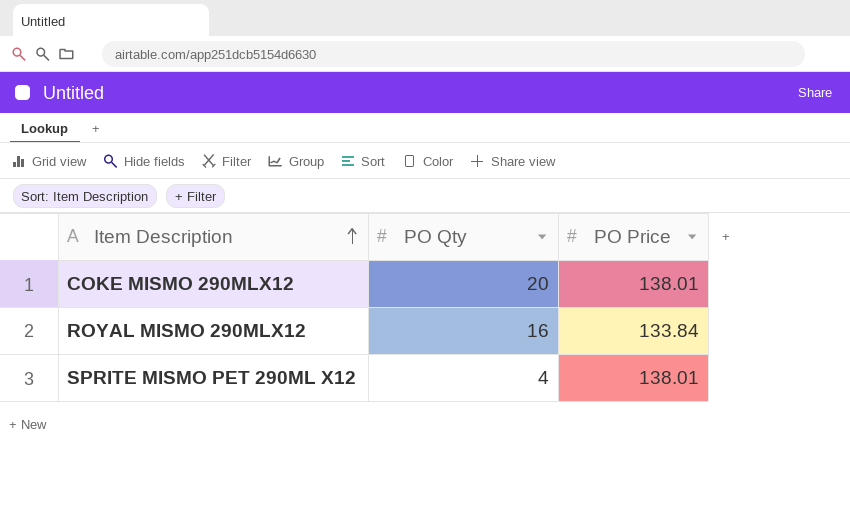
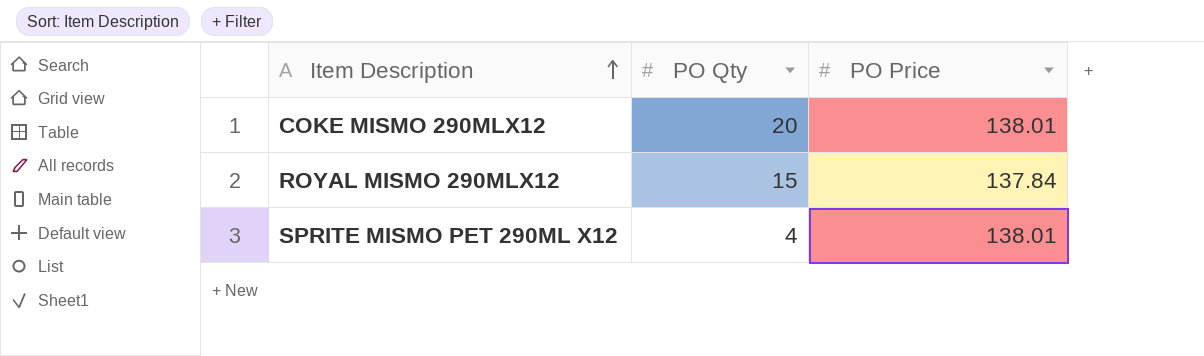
ROYAL MISMO 290MLX12 | PO Qty: 16 -> 15
ROYAL MISMO 290MLX12 | PO Price: 133.84 -> 137.84

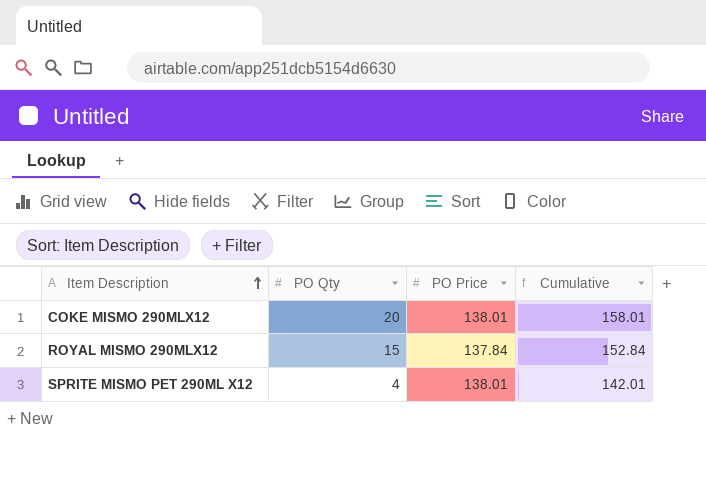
column Cumulative | formula: none -> [PO Qty] + [PO Price]

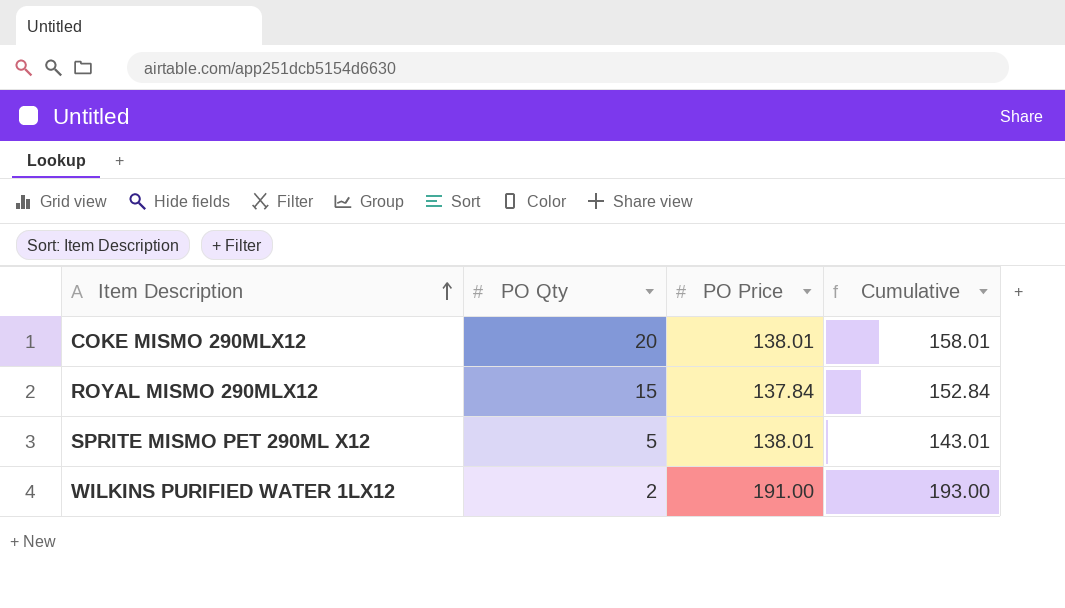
SPRITE MISMO PET 290ML X12 | PO Qty: 4 -> 5
SPRITE MISMO PET 290ML X12 | Cumulative: 142.01 -> 143.01
row WILKINS PURIFIED WATER 1LX12: none -> 2 | 191.00 | 193.00

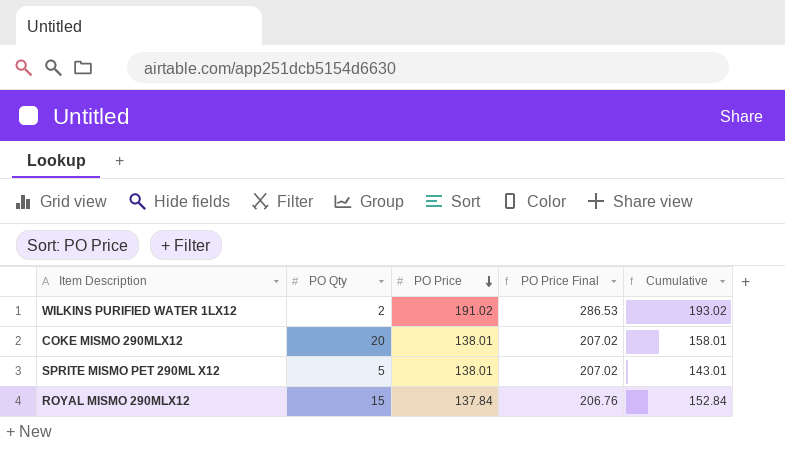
row order: Item Description ascending -> PO Price descending
column PO Price Final | formula: none -> [PO Price] * 1.5
WILKINS PURIFIED WATER 1LX12 | PO Price: 191.00 -> 191.02
WILKINS PURIFIED WATER 1LX12 | Cumulative: 193.00 -> 193.02

